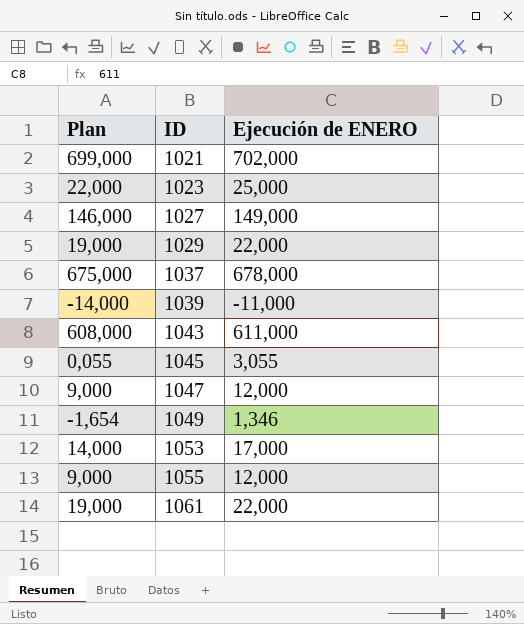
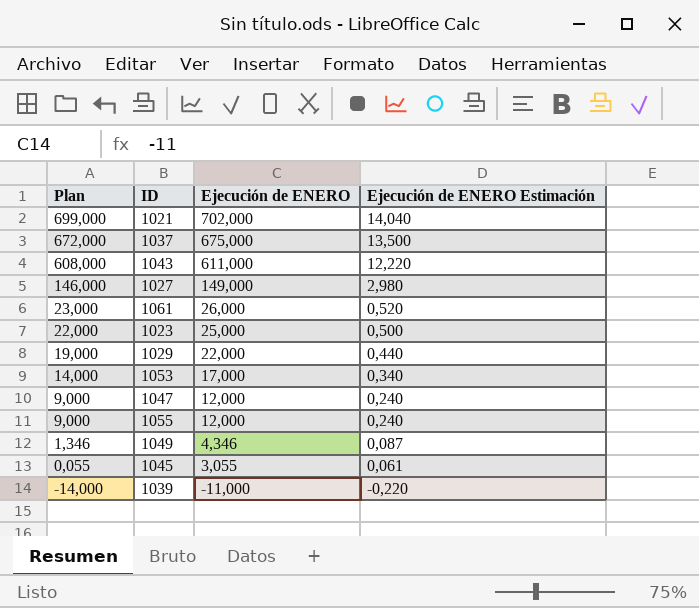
row order: ID ascending -> Plan descending
column Ejecución de ENERO Estimación | formula: none -> [Ejecución de ENERO] * 0,02
1037 | Plan: 675,000 -> 672,000
1037 | Ejecución de ENERO: 678,000 -> 675,000
1061 | Plan: 19,000 -> 23,000
1061 | Ejecución de ENERO: 22,000 -> 26,000
1049 | Plan: -1,654 -> 1,346
1049 | Ejecución de ENERO: 1,346 -> 4,346

